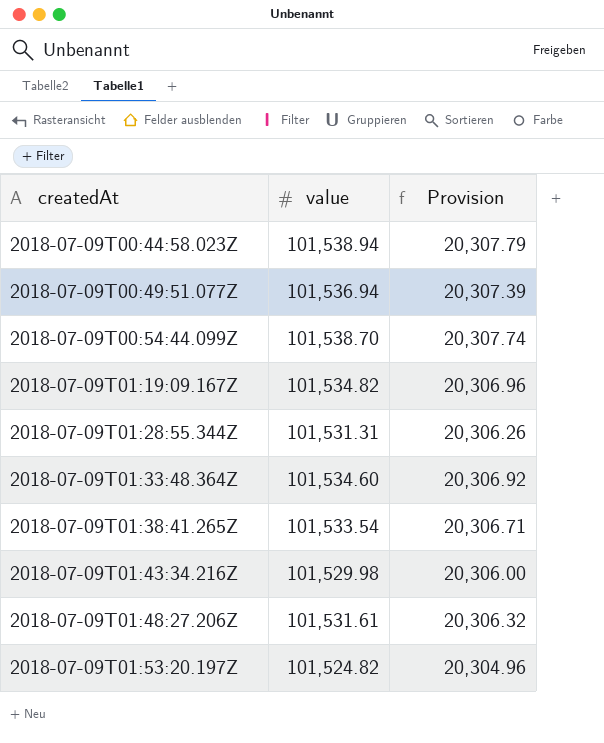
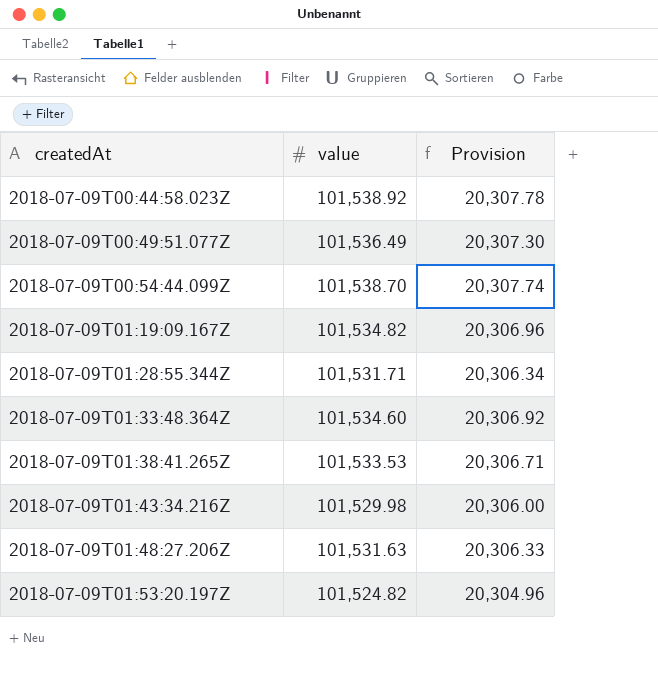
2018-07-09T00:44:58.023Z | value: 101,538.94 -> 101,538.92
2018-07-09T00:44:58.023Z | Provision: 20,307.79 -> 20,307.78
2018-07-09T00:49:51.077Z | value: 101,536.94 -> 101,536.49
2018-07-09T00:49:51.077Z | Provision: 20,307.39 -> 20,307.30
2018-07-09T01:28:55.344Z | value: 101,531.31 -> 101,531.71
2018-07-09T01:28:55.344Z | Provision: 20,306.26 -> 20,306.34
2018-07-09T01:38:41.265Z | value: 101,533.54 -> 101,533.53
2018-07-09T01:48:27.206Z | value: 101,531.61 -> 101,531.63
2018-07-09T01:48:27.206Z | Provision: 20,306.32 -> 20,306.33

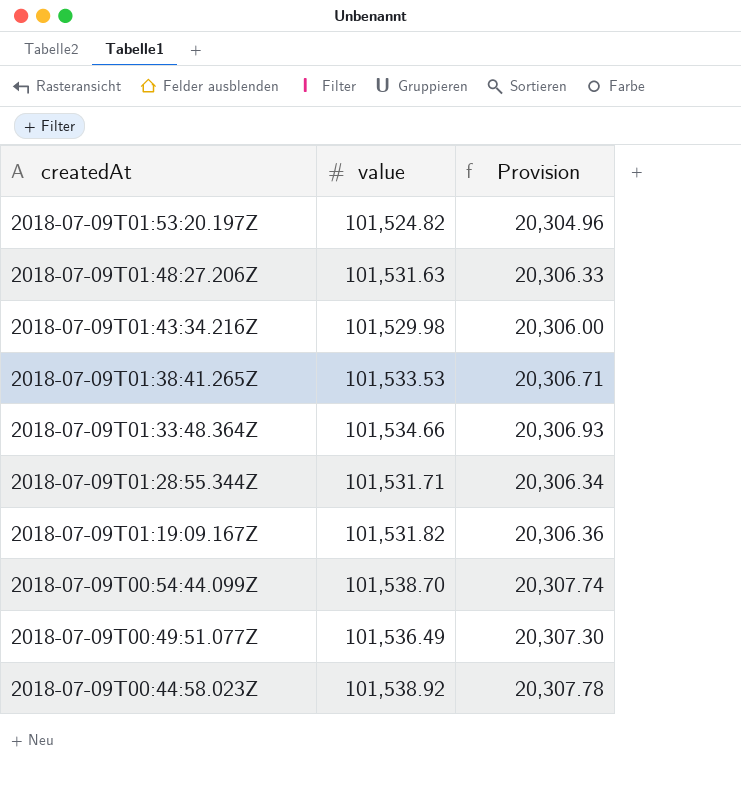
row order: createdAt ascending -> createdAt descending
2018-07-09T01:33:48.364Z | value: 101,534.60 -> 101,534.66
2018-07-09T01:33:48.364Z | Provision: 20,306.92 -> 20,306.93
2018-07-09T01:19:09.167Z | value: 101,534.82 -> 101,531.82
2018-07-09T01:19:09.167Z | Provision: 20,306.96 -> 20,306.36

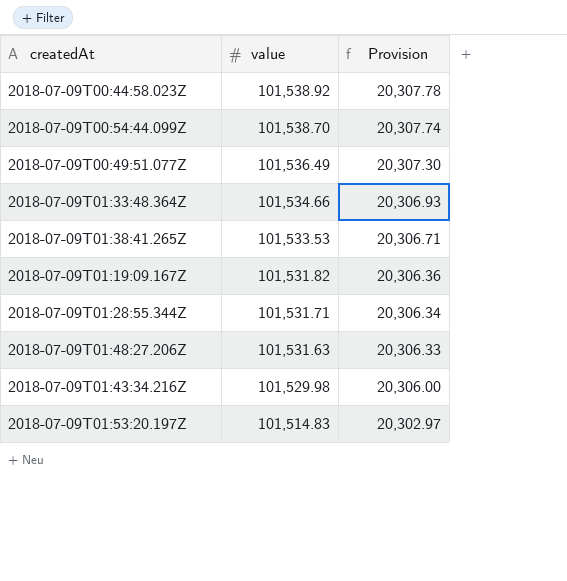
row order: createdAt descending -> value descending
2018-07-09T01:53:20.197Z | value: 101,524.82 -> 101,514.83
2018-07-09T01:53:20.197Z | Provision: 20,304.96 -> 20,302.97

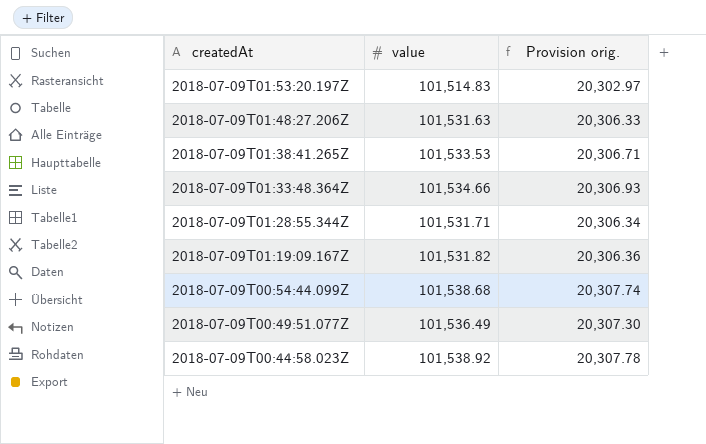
row order: value descending -> createdAt descending
column name: Provision -> Provision orig.
row 2018-07-09T01:43:34.216Z: 101,529.98 | 20,306.00 -> none
2018-07-09T00:54:44.099Z | value: 101,538.70 -> 101,538.68

